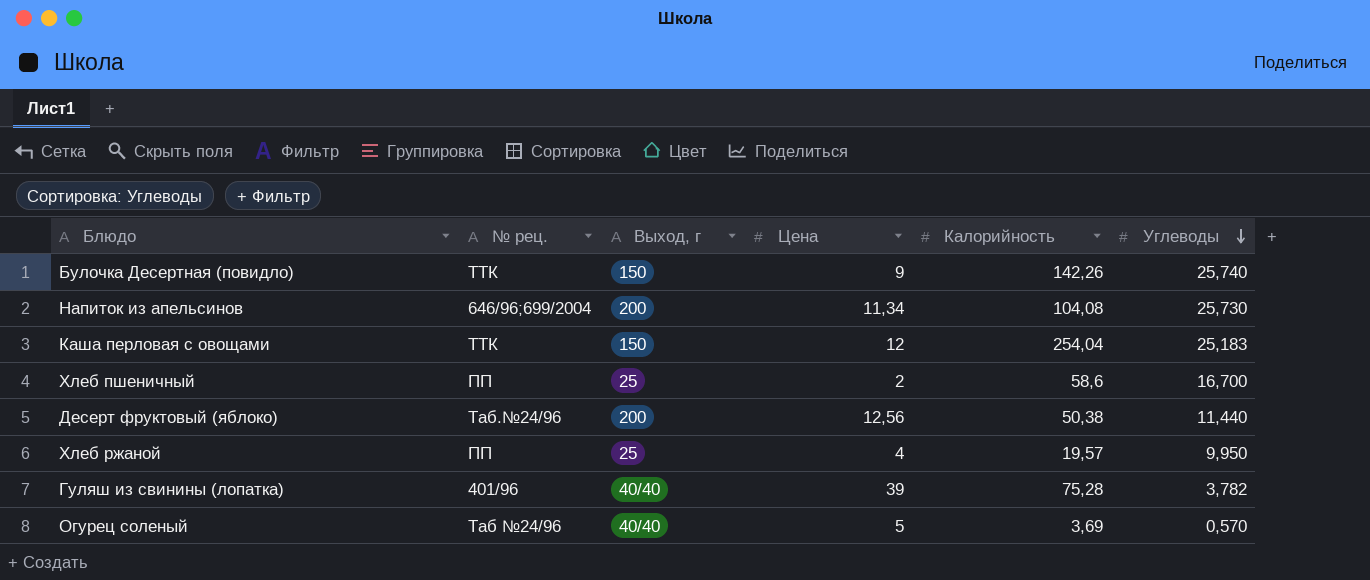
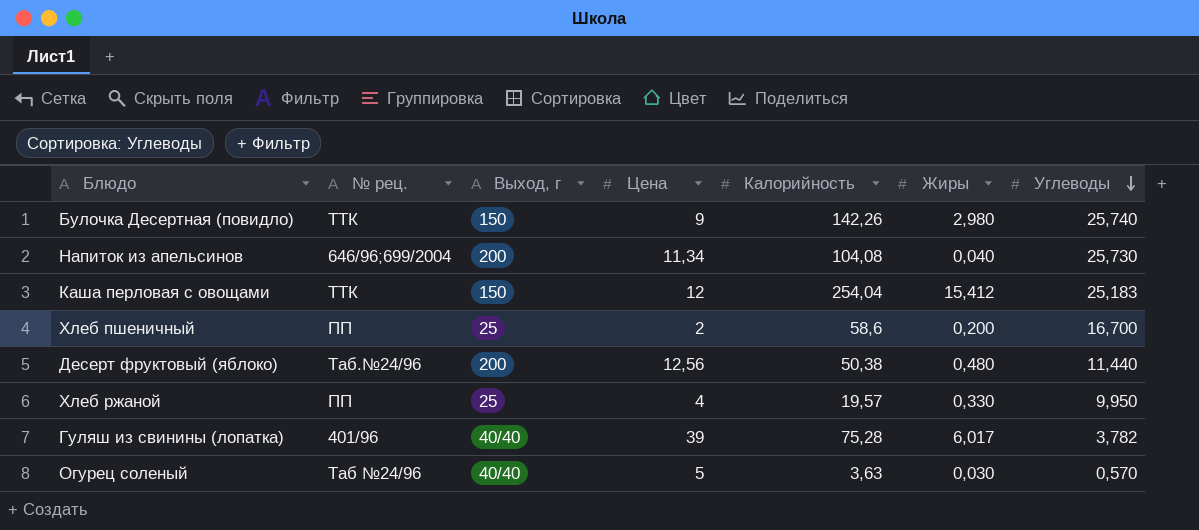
column Жиры | position: none -> 6
Огурец соленый | Калорийность: 3,69 -> 3,63

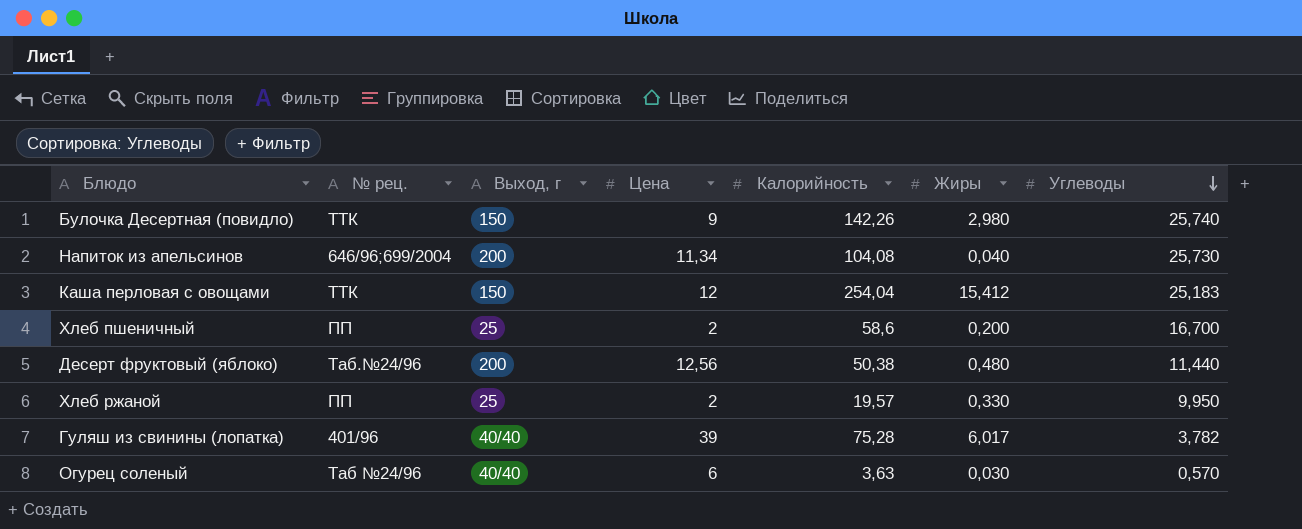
Хлеб ржаной | Цена: 4 -> 2
Огурец соленый | Цена: 5 -> 6

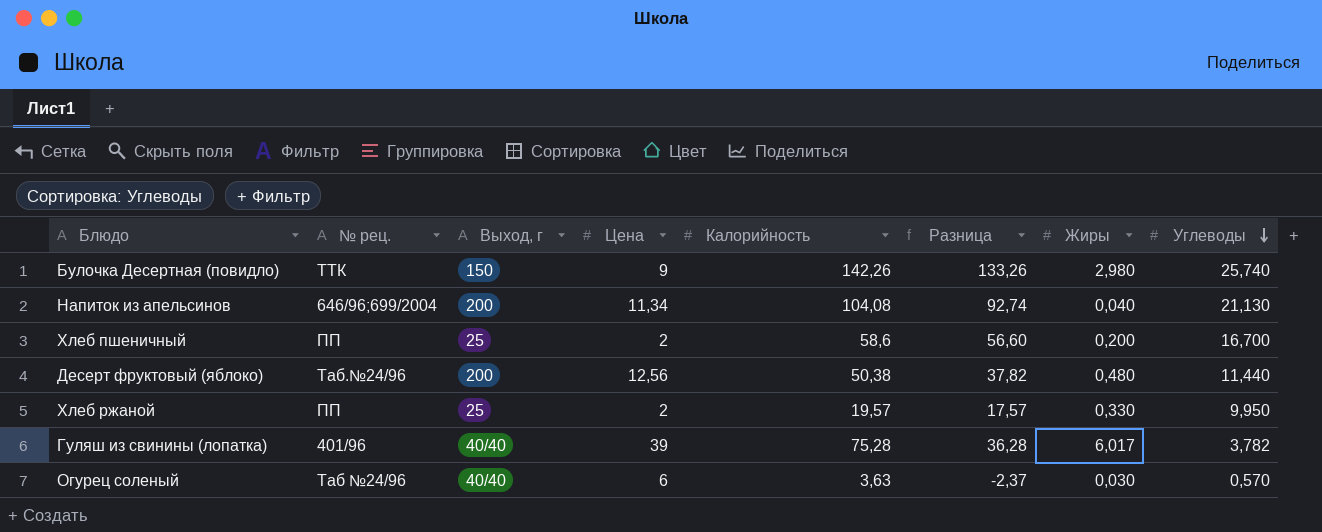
column Разница | formula: none -> [Калорийность] - [Цена]
row Каша перловая с овощами: ТТК | 150 | 12 | 254,04 | 15,412 | 25,183 -> none
Напиток из апельсинов | Углеводы: 25,730 -> 21,130

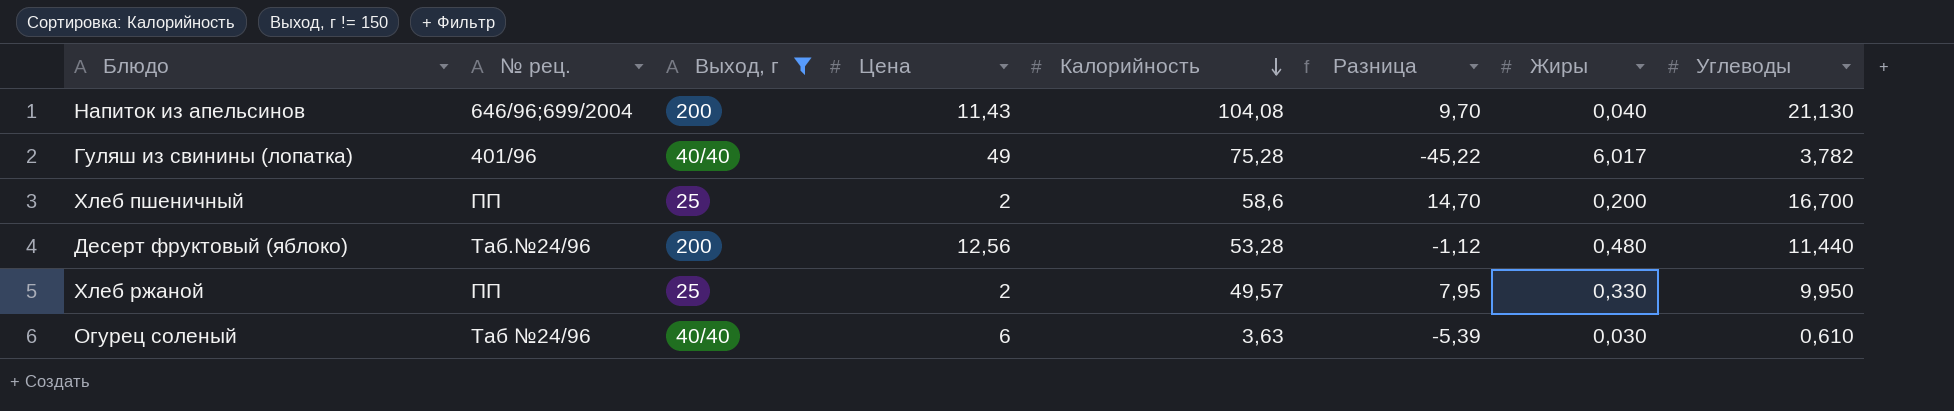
filter: none -> Выход, г != 150
row order: Углеводы descending -> Калорийность descending
column Разница | formula: [Калорийность] - [Цена] -> [Углеводы] - [Цена]
Напиток из апельсинов | Цена: 11,34 -> 11,43
Гуляш из свинины (лопатка) | Цена: 39 -> 49
Десерт фруктовый (яблоко) | Калорийность: 50,38 -> 53,28
Хлеб ржаной | Калорийность: 19,57 -> 49,57
Огурец соленый | Углеводы: 0,570 -> 0,610

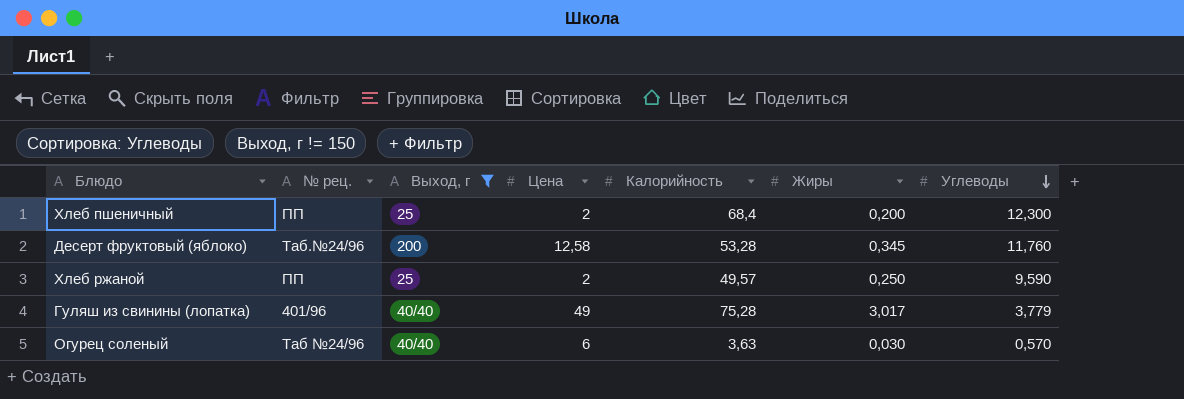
row order: Калорийность descending -> Углеводы descending
column Разница | formula: [Углеводы] - [Цена] -> none
row Напиток из апельсинов: 646/96;699/2004 | 200 | 11,43 | 104,08 | 9,70 | 0,040 | 21,130 -> none
Хлеб пшеничный | Калорийность: 58,6 -> 68,4
Хлеб пшеничный | Углеводы: 16,700 -> 12,300
Десерт фруктовый (яблоко) | Цена: 12,56 -> 12,58
Десерт фруктовый (яблоко) | Жиры: 0,480 -> 0,345
Десерт фруктовый (яблоко) | Углеводы: 11,440 -> 11,760
Хлеб ржаной | Жиры: 0,330 -> 0,250
Хлеб ржаной | Углеводы: 9,950 -> 9,590
Гуляш из свинины (лопатка) | Жиры: 6,017 -> 3,017
Гуляш из свинины (лопатка) | Углеводы: 3,782 -> 3,779
Огурец соленый | Углеводы: 0,610 -> 0,570

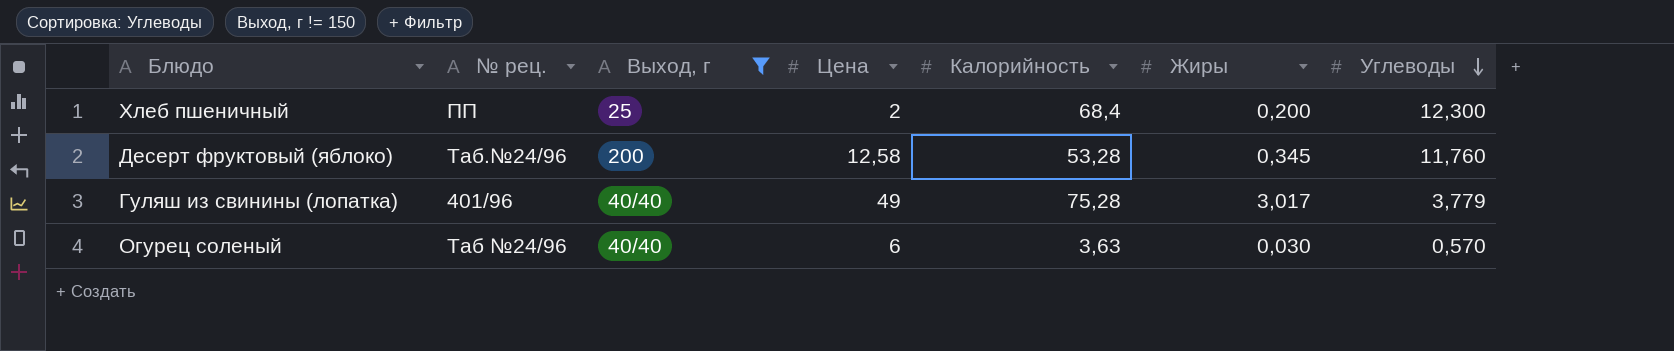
row Хлеб ржаной: ПП | 25 | 2 | 49,57 | 0,250 | 9,590 -> none

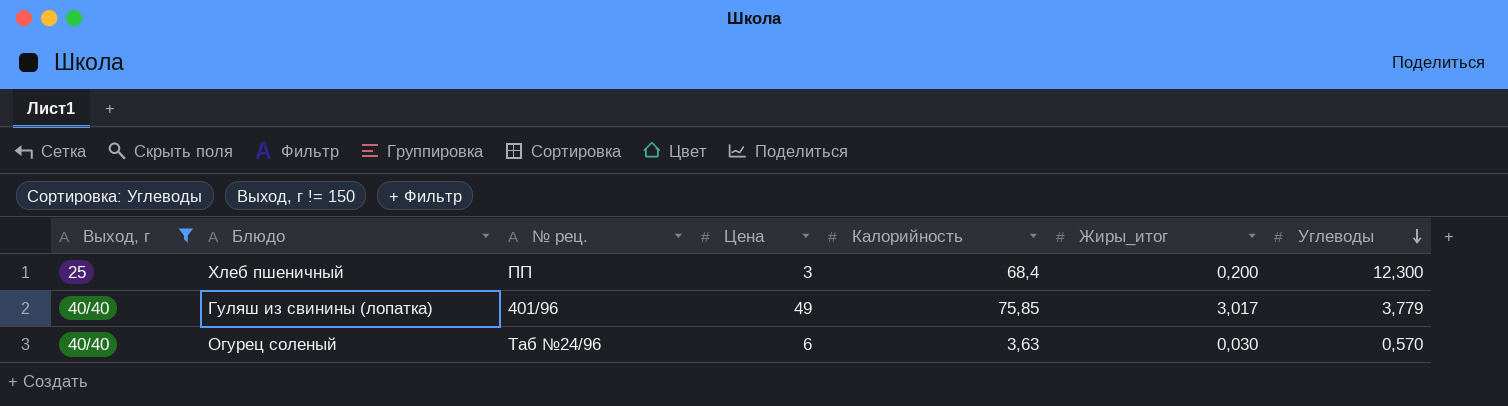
column Выход, г | position: 3 -> 1
column name: Жиры -> Жиры_итог
row Десерт фруктовый (яблоко): Таб.№24/96 | 200 | 12,58 | 53,28 | 0,345 | 11,760 -> none
Хлеб пшеничный | Цена: 2 -> 3
Гуляш из свинины (лопатка) | Калорийность: 75,28 -> 75,85

